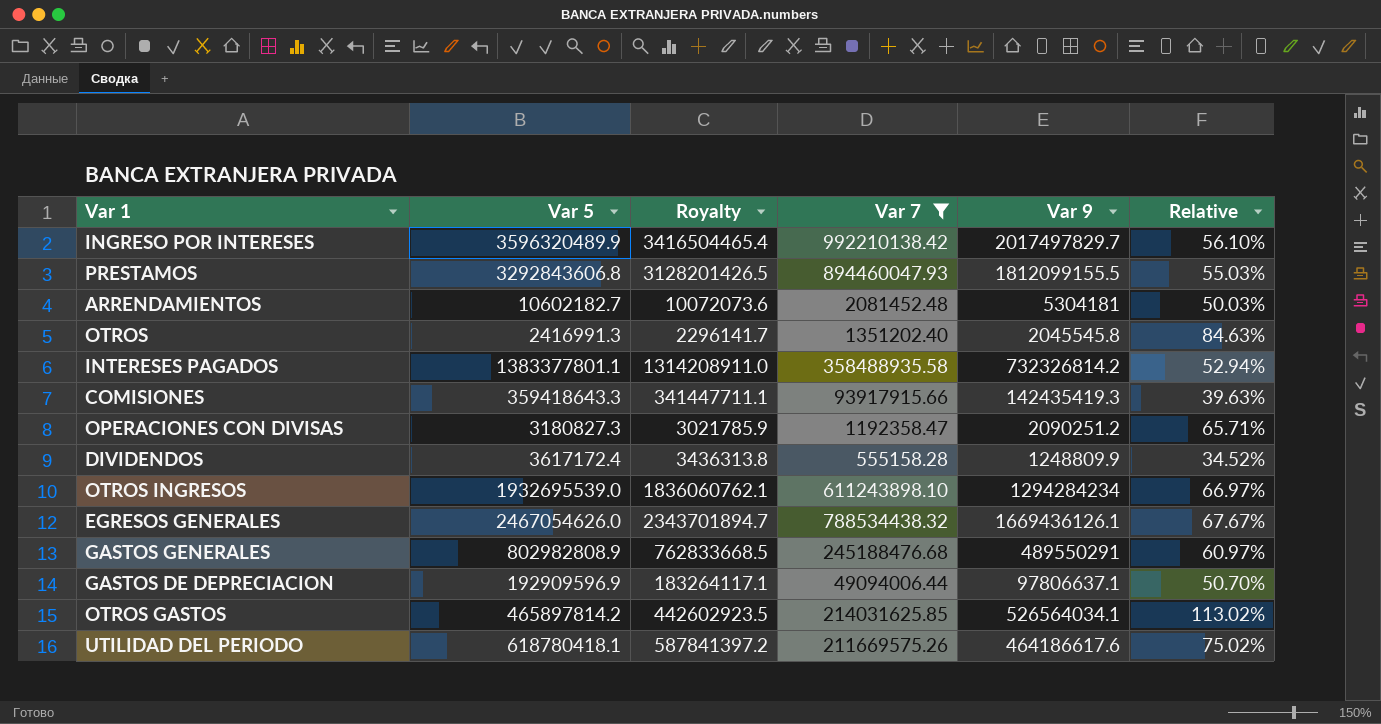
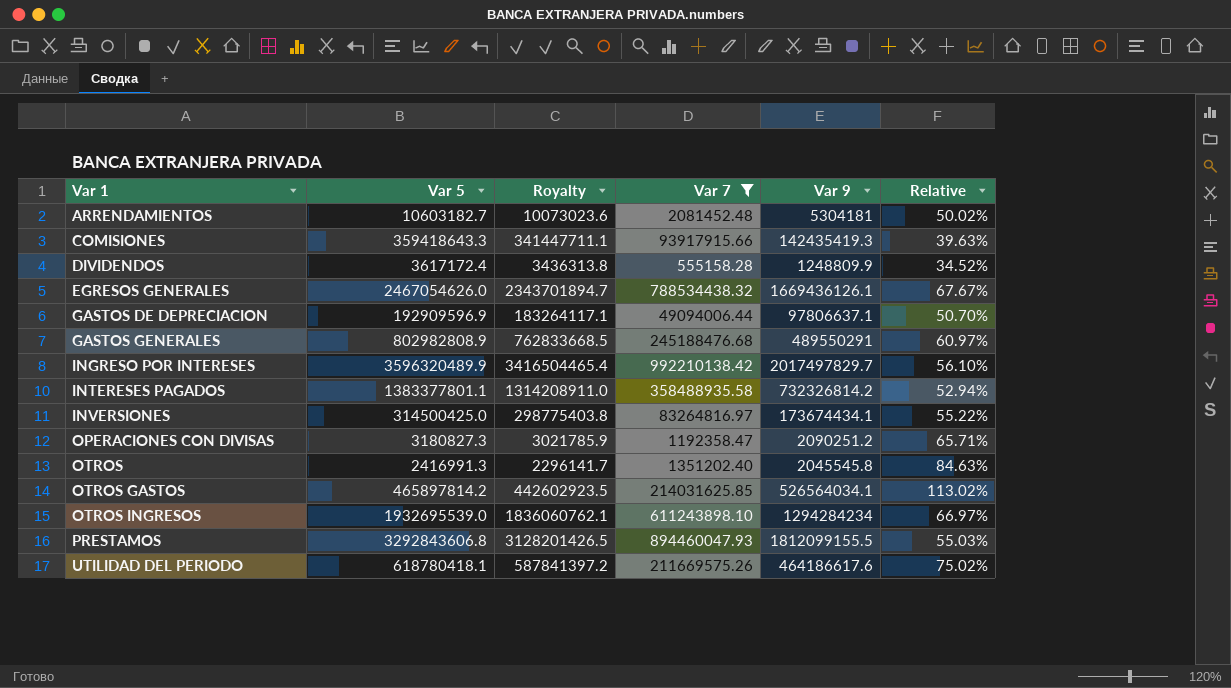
row order: none -> Var 1 ascending
ARRENDAMIENTOS | Var 5: 10602182.7 -> 10603182.7
ARRENDAMIENTOS | Royalty: 10072073.6 -> 10073023.6
ARRENDAMIENTOS | Relative: 50.03% -> 50.02%
row INVERSIONES: none -> 314500425.0 | 298775403.8 | 83264816.97 | 173674434.1 | 55.22%

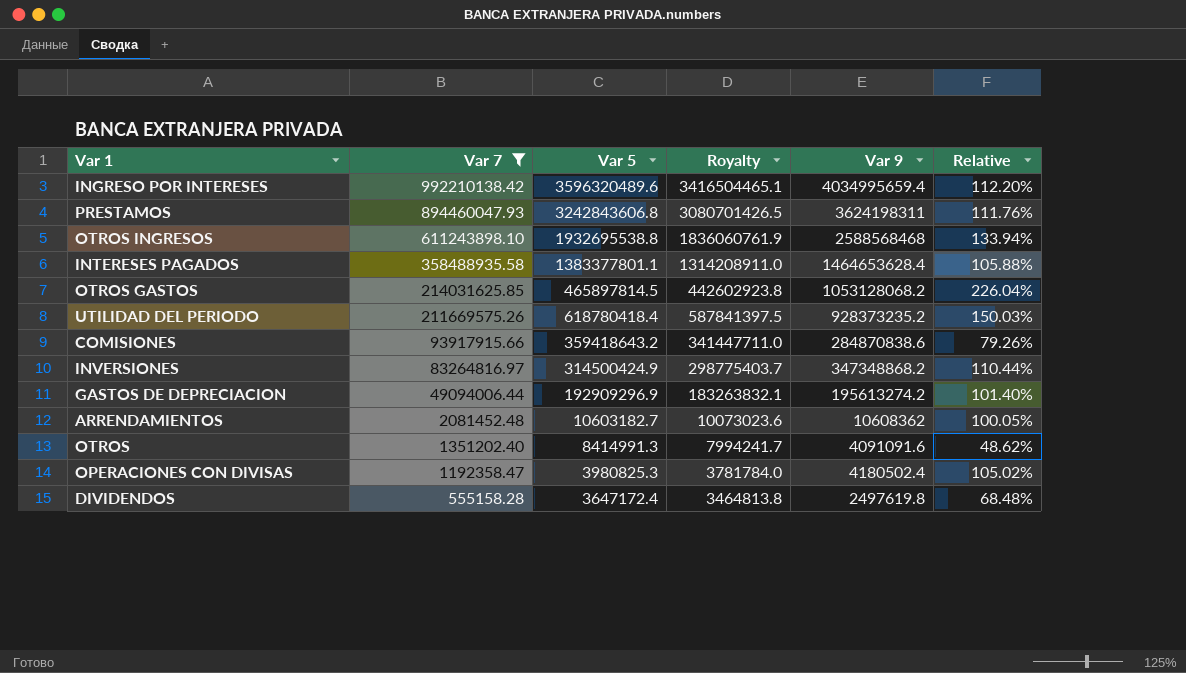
row order: Var 1 ascending -> Var 7 descending
column Var 7 | position: 4 -> 2
row EGRESOS GENERALES: 2467054626.0 | 2343701894.7 | 788534438.32 | 1669436126.1 | 67.67% -> none
row GASTOS GENERALES: 802982808.9 | 762833668.5 | 245188476.68 | 489550291 | 60.97% -> none
INGRESO POR INTERESES | Var 5: 3596320489.9 -> 3596320489.6
INGRESO POR INTERESES | Royalty: 3416504465.4 -> 3416504465.1
INGRESO POR INTERESES | Var 9: 2017497829.7 -> 4034995659.4
INGRESO POR INTERESES | Relative: 56.10% -> 112.20%
PRESTAMOS | Var 5: 3292843606.8 -> 3242843606.8
PRESTAMOS | Royalty: 3128201426.5 -> 3080701426.5
PRESTAMOS | Var 9: 1812099155.5 -> 3624198311
PRESTAMOS | Relative: 55.03% -> 111.76%
OTROS INGRESOS | Var 5: 1932695539.0 -> 1932695538.8
OTROS INGRESOS | Royalty: 1836060762.1 -> 1836060761.9
OTROS INGRESOS | Var 9: 1294284234 -> 2588568468
OTROS INGRESOS | Relative: 66.97% -> 133.94%
INTERESES PAGADOS | Var 9: 732326814.2 -> 1464653628.4
INTERESES PAGADOS | Relative: 52.94% -> 105.88%
OTROS GASTOS | Var 5: 465897814.2 -> 465897814.5
OTROS GASTOS | Royalty: 442602923.5 -> 442602923.8
OTROS GASTOS | Var 9: 526564034.1 -> 1053128068.2
OTROS GASTOS | Relative: 113.02% -> 226.04%
UTILIDAD DEL PERIODO | Var 5: 618780418.1 -> 618780418.4
UTILIDAD DEL PERIODO | Royalty: 587841397.2 -> 587841397.5
UTILIDAD DEL PERIODO | Var 9: 464186617.6 -> 928373235.2
UTILIDAD DEL PERIODO | Relative: 75.02% -> 150.03%
COMISIONES | Var 5: 359418643.3 -> 359418643.2
COMISIONES | Royalty: 341447711.1 -> 341447711.0
COMISIONES | Var 9: 142435419.3 -> 284870838.6
COMISIONES | Relative: 39.63% -> 79.26%
INVERSIONES | Var 5: 314500425.0 -> 314500424.9
INVERSIONES | Royalty: 298775403.8 -> 298775403.7
INVERSIONES | Var 9: 173674434.1 -> 347348868.2
INVERSIONES | Relative: 55.22% -> 110.44%
GASTOS DE DEPRECIACION | Var 5: 192909596.9 -> 192909296.9
GASTOS DE DEPRECIACION | Royalty: 183264117.1 -> 183263832.1
GASTOS DE DEPRECIACION | Var 9: 97806637.1 -> 195613274.2
GASTOS DE DEPRECIACION | Relative: 50.70% -> 101.40%
ARRENDAMIENTOS | Var 9: 5304181 -> 10608362
ARRENDAMIENTOS | Relative: 50.02% -> 100.05%
OTROS | Var 5: 2416991.3 -> 8414991.3
OTROS | Royalty: 2296141.7 -> 7994241.7
OTROS | Var 9: 2045545.8 -> 4091091.6
OTROS | Relative: 84.63% -> 48.62%
OPERACIONES CON DIVISAS | Var 5: 3180827.3 -> 3980825.3
OPERACIONES CON DIVISAS | Royalty: 3021785.9 -> 3781784.0
OPERACIONES CON DIVISAS | Var 9: 2090251.2 -> 4180502.4
OPERACIONES CON DIVISAS | Relative: 65.71% -> 105.02%
DIVIDENDOS | Var 5: 3617172.4 -> 3647172.4
DIVIDENDOS | Royalty: 3436313.8 -> 3464813.8
DIVIDENDOS | Var 9: 1248809.9 -> 2497619.8
DIVIDENDOS | Relative: 34.52% -> 68.48%

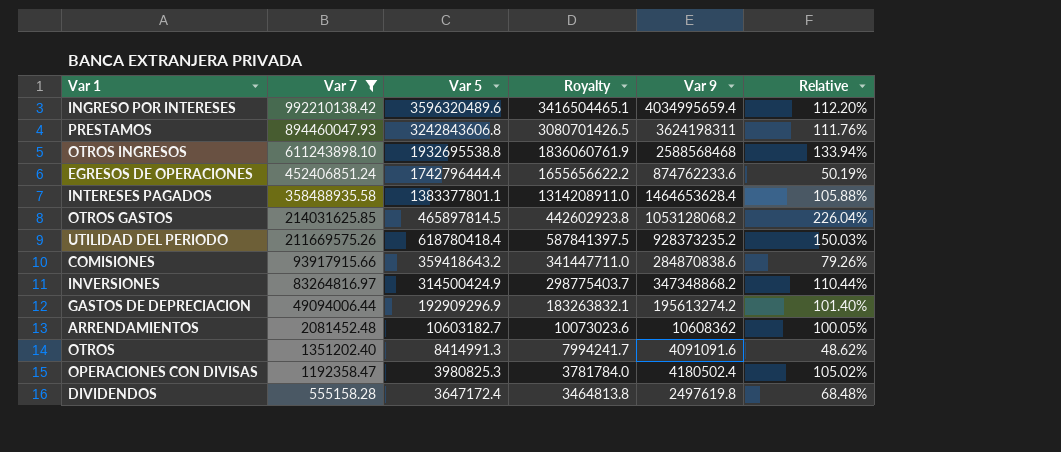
row EGRESOS DE OPERACIONES: none -> 452406851.24 | 1742796444.4 | 1655656622.2 | 874762233.6 | 50.19%

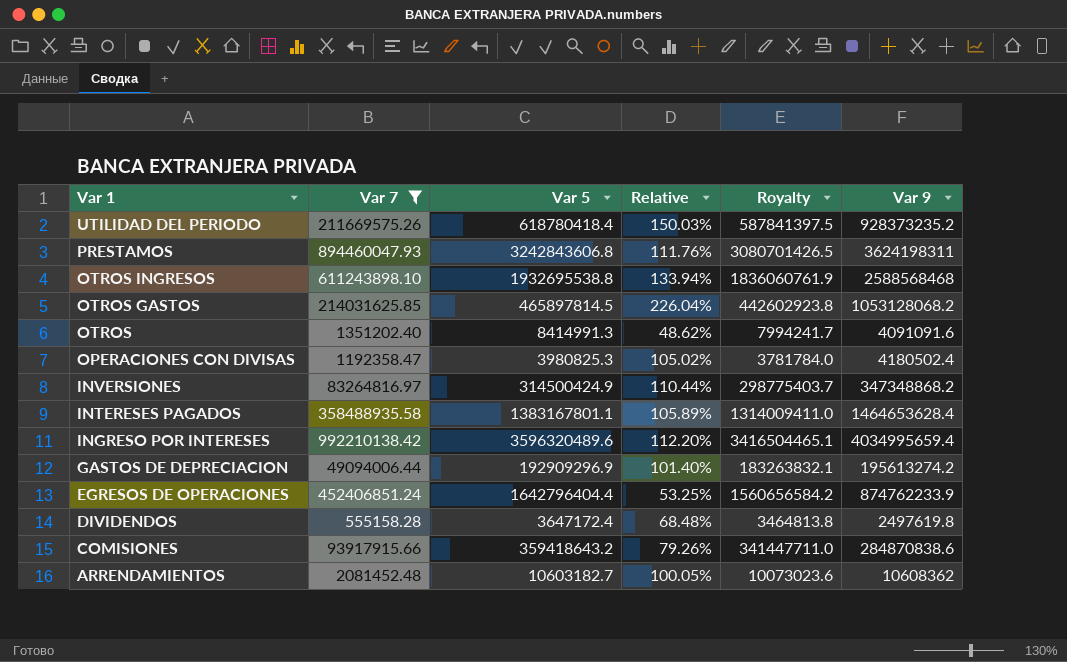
row order: Var 7 descending -> Var 1 descending
column Relative | position: 6 -> 4
INTERESES PAGADOS | Var 5: 1383377801.1 -> 1383167801.1
INTERESES PAGADOS | Relative: 105.88% -> 105.89%
INTERESES PAGADOS | Royalty: 1314208911.0 -> 1314009411.0
EGRESOS DE OPERACIONES | Var 5: 1742796444.4 -> 1642796404.4
EGRESOS DE OPERACIONES | Relative: 50.19% -> 53.25%
EGRESOS DE OPERACIONES | Royalty: 1655656622.2 -> 1560656584.2
EGRESOS DE OPERACIONES | Var 9: 874762233.6 -> 874762233.9

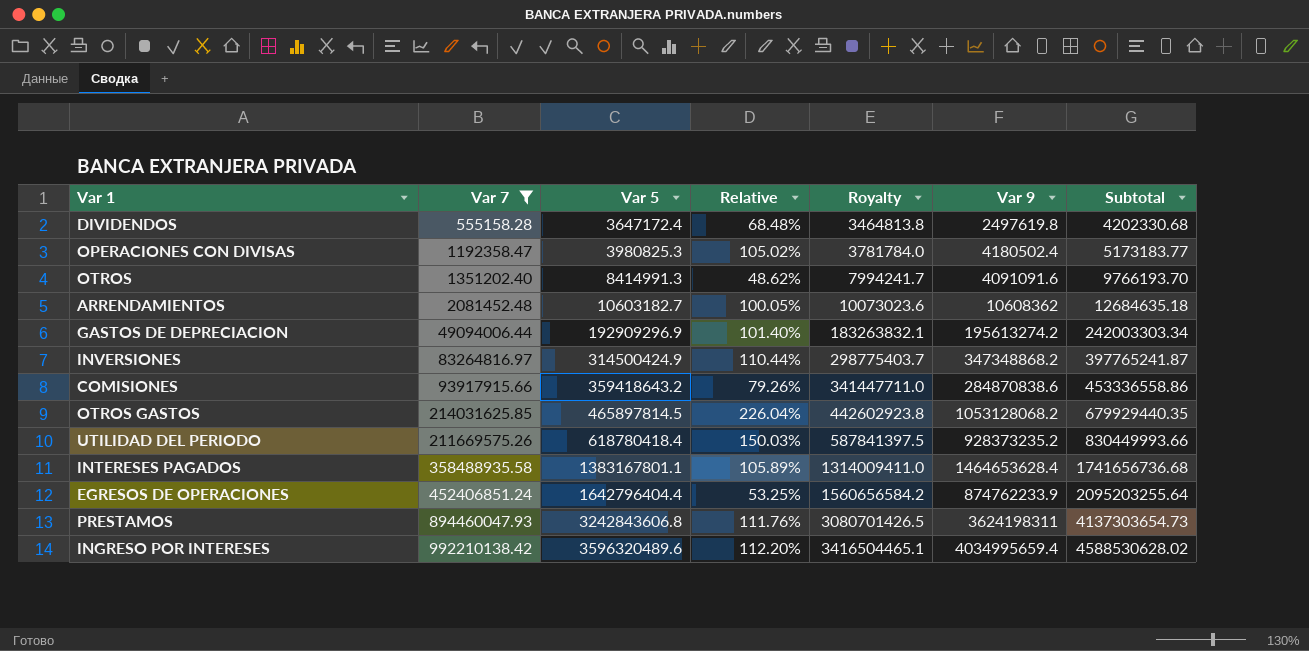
row order: Var 1 descending -> Var 5 ascending
column Subtotal | formula: none -> [Var 7] + [Var 5]
row OTROS INGRESOS: 611243898.10 | 1932695538.8 | 133.94% | 1836060761.9 | 2588568468 -> none

